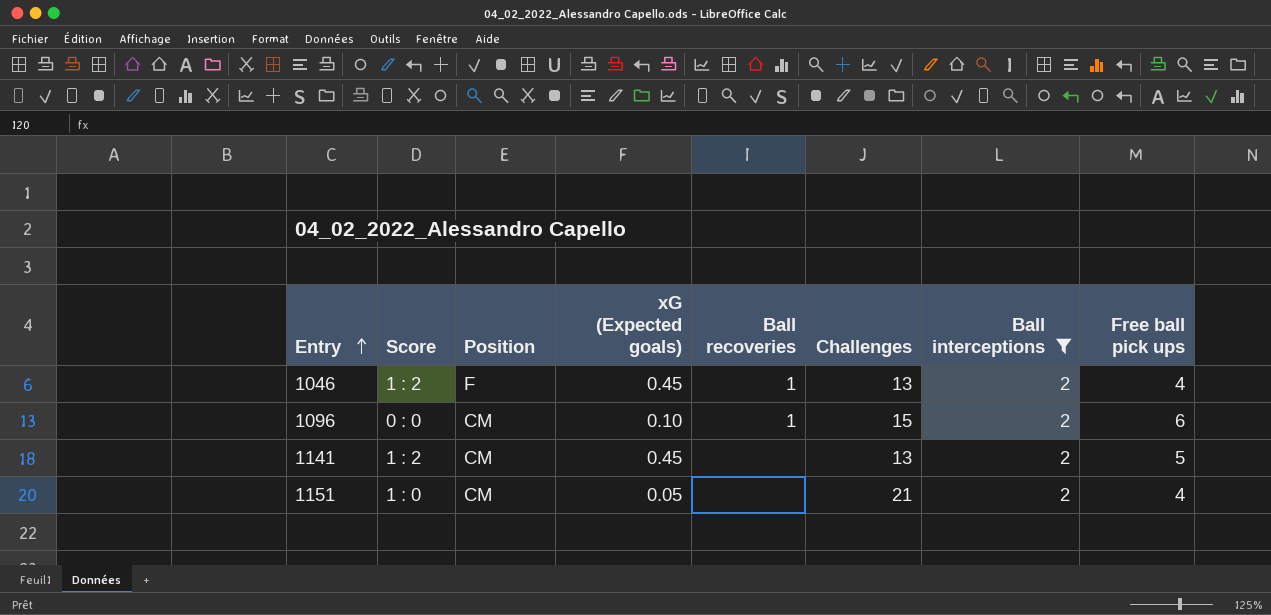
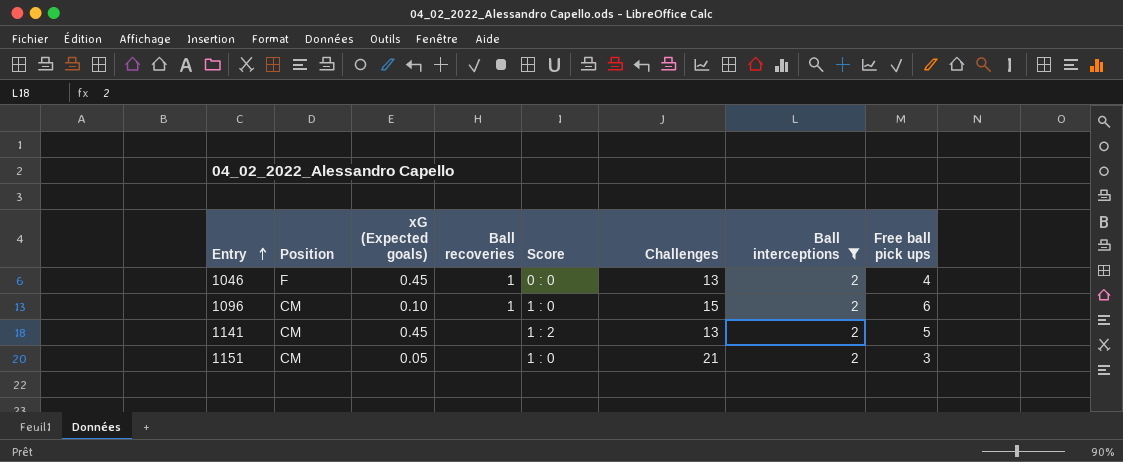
column Score | position: 2 -> 5
1046 | Score: 1 : 2 -> 0 : 0
1096 | Score: 0 : 0 -> 1 : 0
1151 | Free ball pick ups: 4 -> 3

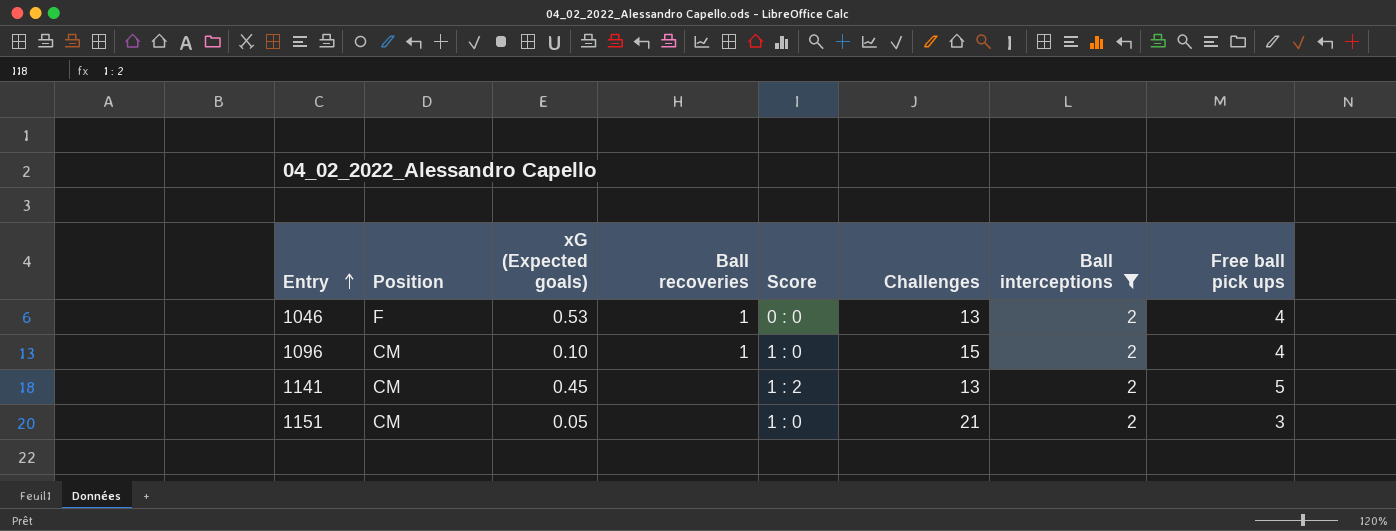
1046 | xG (Expected goals): 0.45 -> 0.53
1096 | Free ball pick ups: 6 -> 4

